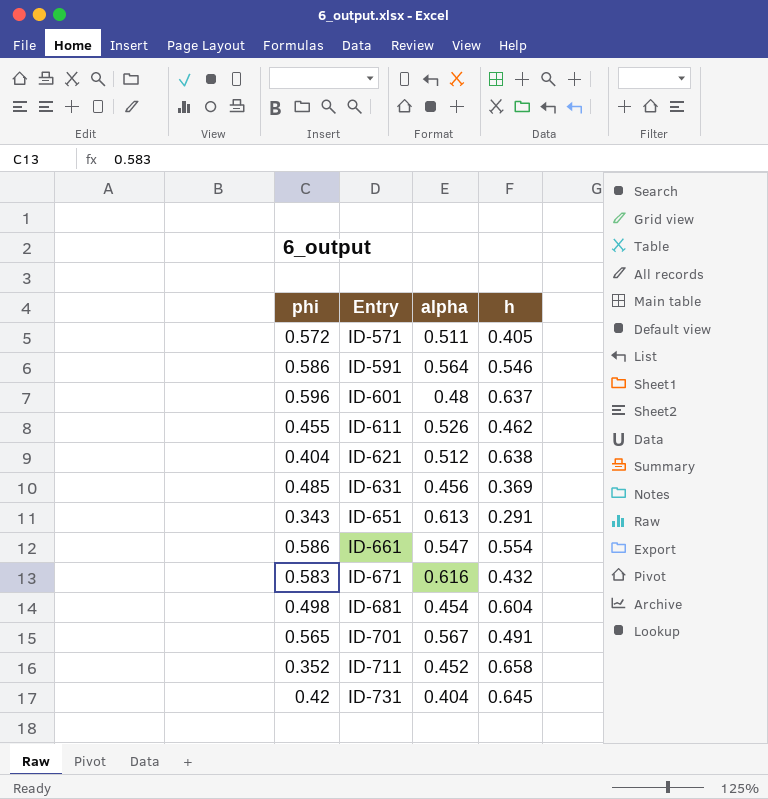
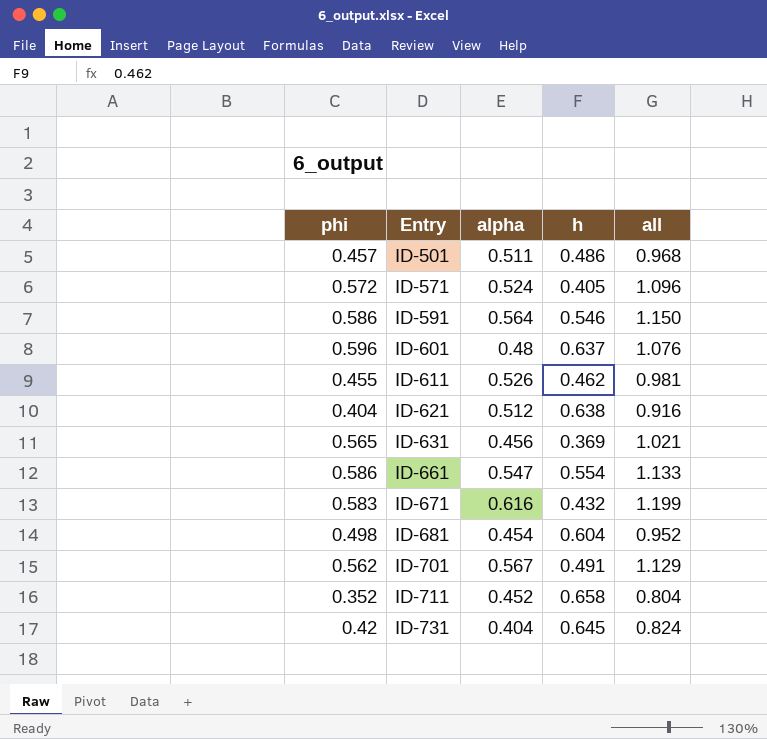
column all | formula: none -> [phi] + [alpha]
row ID-651: 0.343 | 0.613 | 0.291 -> none
row ID-501: none -> 0.457 | 0.511 | 0.486 | 0.968
ID-571 | alpha: 0.511 -> 0.524
ID-631 | phi: 0.485 -> 0.565
ID-701 | phi: 0.565 -> 0.562

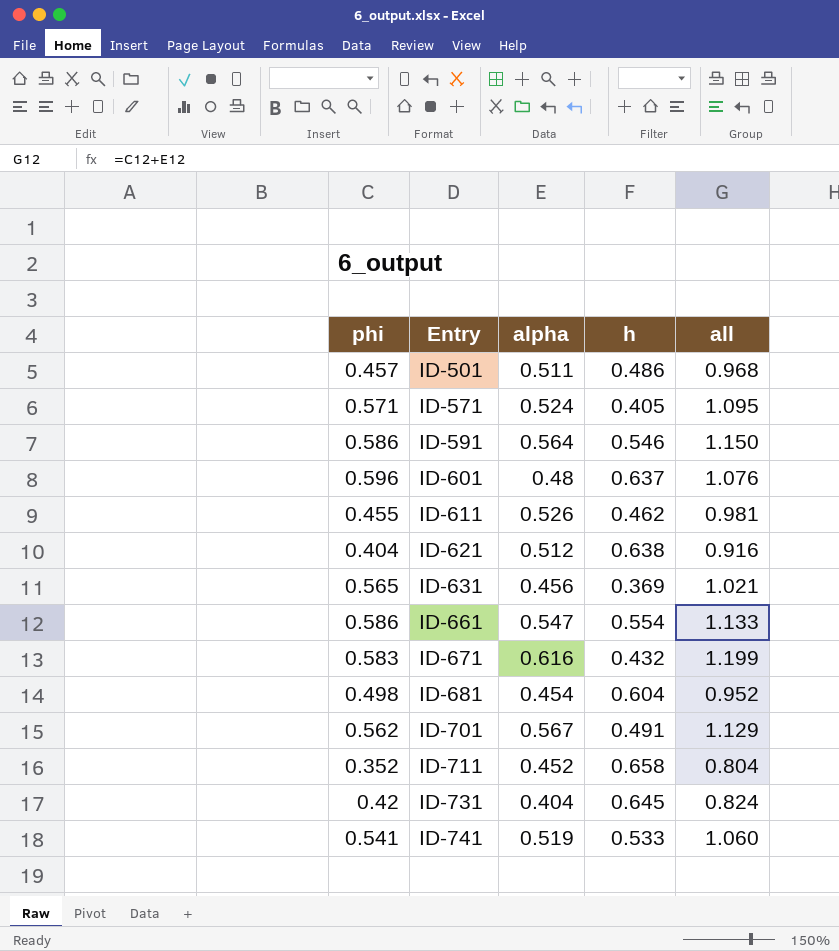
ID-571 | phi: 0.572 -> 0.571
ID-571 | all: 1.096 -> 1.095
row ID-741: none -> 0.541 | 0.519 | 0.533 | 1.060

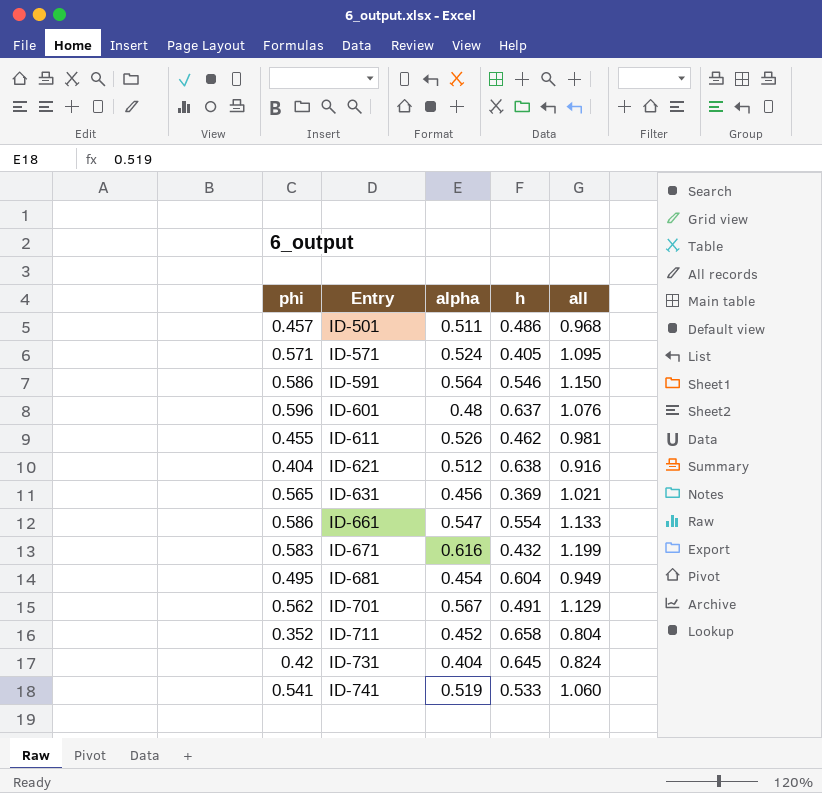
ID-681 | phi: 0.498 -> 0.495
ID-681 | all: 0.952 -> 0.949

